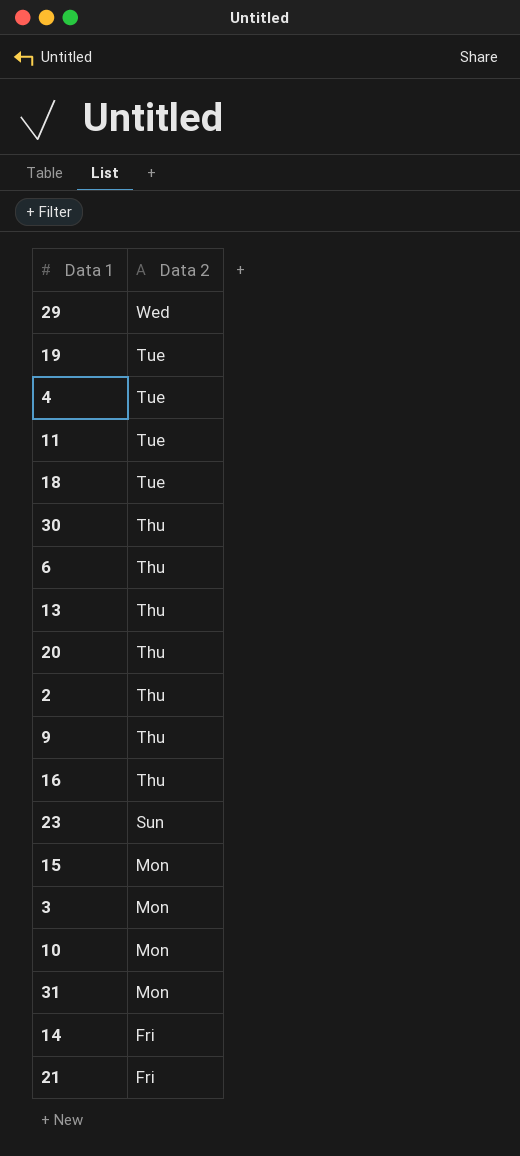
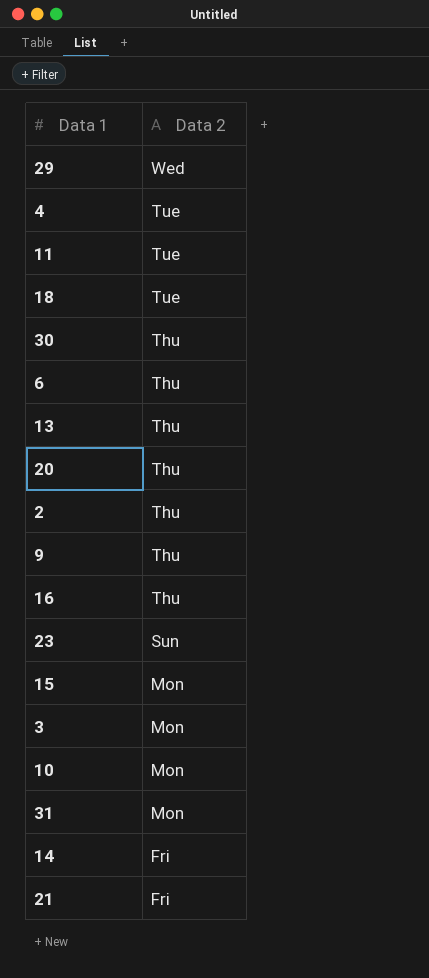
row 19: Tue -> none

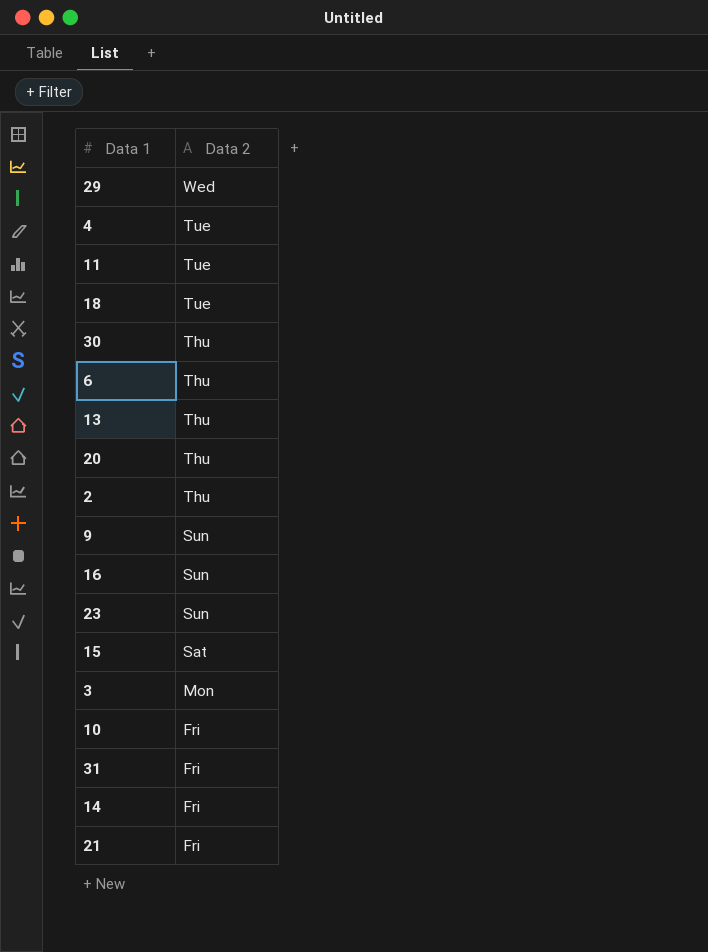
9 | Data 2: Thu -> Sun
16 | Data 2: Thu -> Sun
15 | Data 2: Mon -> Sat
10 | Data 2: Mon -> Fri
31 | Data 2: Mon -> Fri

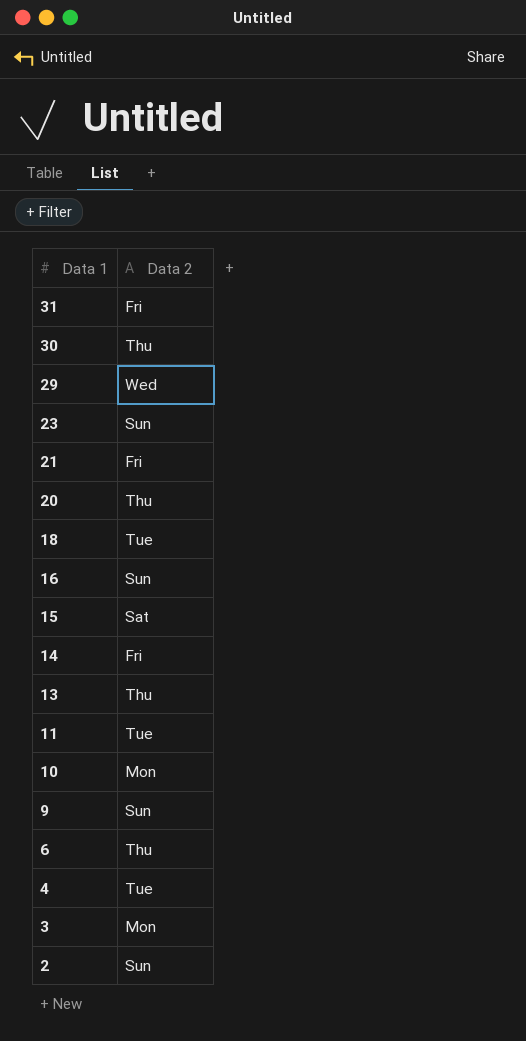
row order: Data 2 descending -> Data 1 descending
10 | Data 2: Fri -> Mon
2 | Data 2: Thu -> Sun

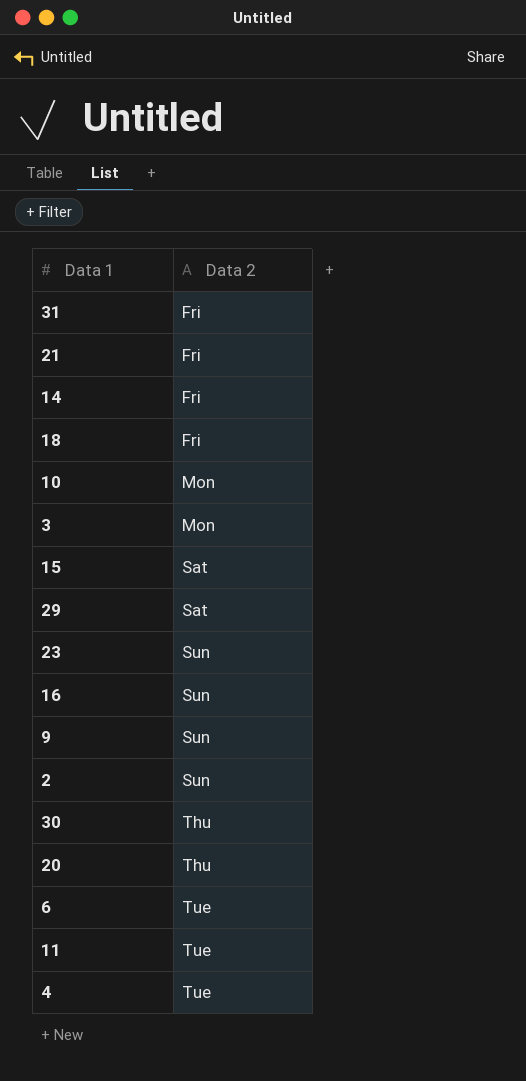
row order: Data 1 descending -> Data 2 ascending
row 13: Thu -> none
18 | Data 2: Tue -> Fri
29 | Data 2: Wed -> Sat
6 | Data 2: Thu -> Tue

